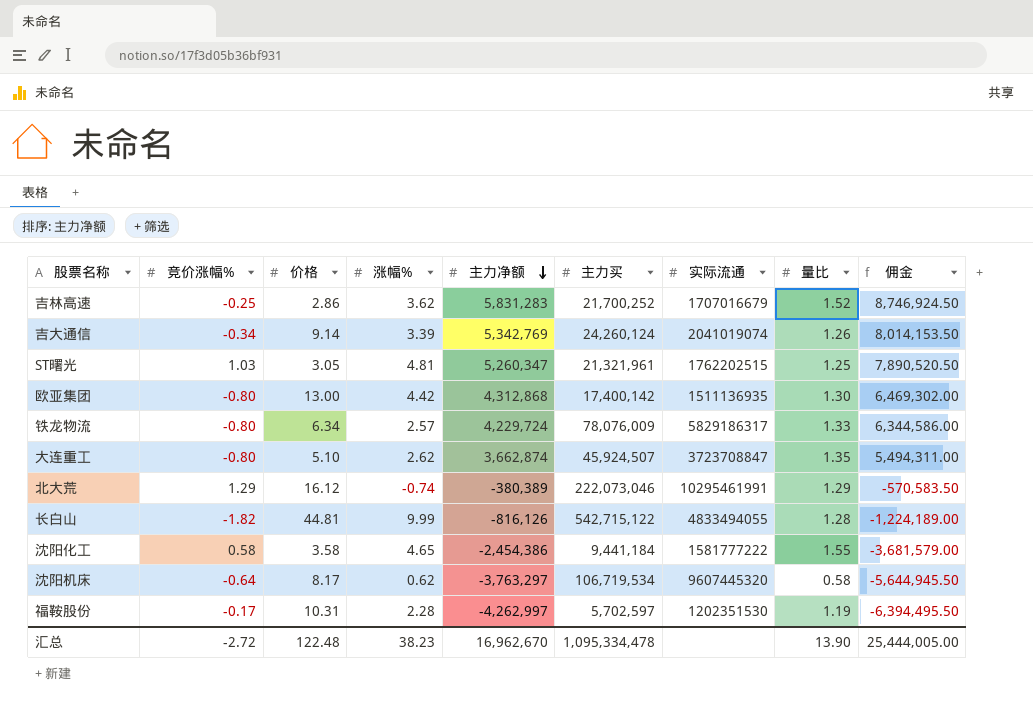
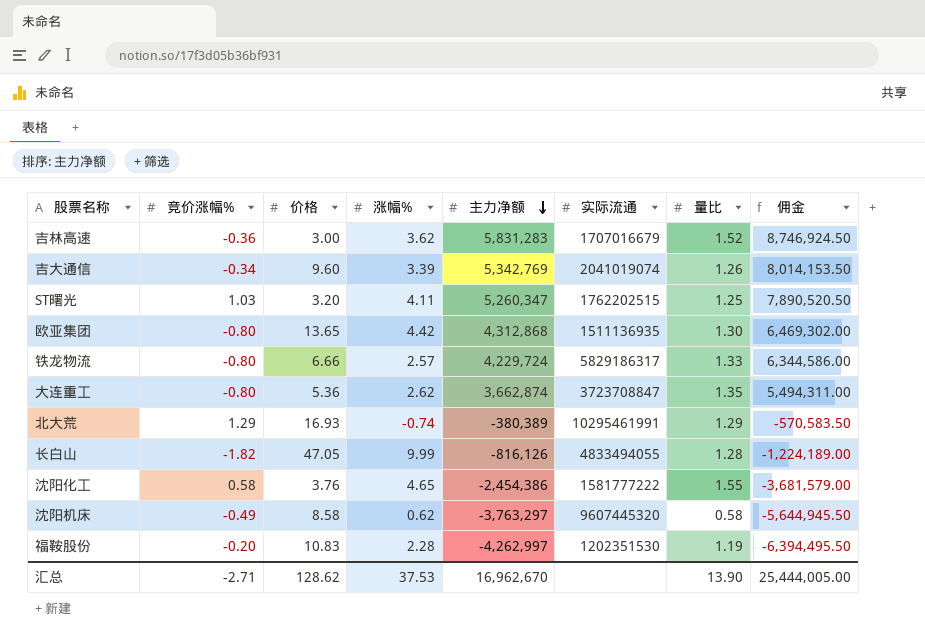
column 主力买 | position: 6 -> none
吉林高速 | 竞价涨幅%: -0.25 -> -0.36
吉林高速 | 价格: 2.86 -> 3.00
吉大通信 | 价格: 9.14 -> 9.60
ST曙光 | 价格: 3.05 -> 3.20
ST曙光 | 涨幅%: 4.81 -> 4.11
欧亚集团 | 价格: 13.00 -> 13.65
铁龙物流 | 价格: 6.34 -> 6.66
大连重工 | 价格: 5.10 -> 5.36
北大荒 | 价格: 16.12 -> 16.93
长白山 | 价格: 44.81 -> 47.05
沈阳化工 | 价格: 3.58 -> 3.76
沈阳机床 | 竞价涨幅%: -0.64 -> -0.49
沈阳机床 | 价格: 8.17 -> 8.58
福鞍股份 | 竞价涨幅%: -0.17 -> -0.20
福鞍股份 | 价格: 10.31 -> 10.83
汇总 | 竞价涨幅%: -2.72 -> -2.71
汇总 | 价格: 122.48 -> 128.62
汇总 | 涨幅%: 38.23 -> 37.53

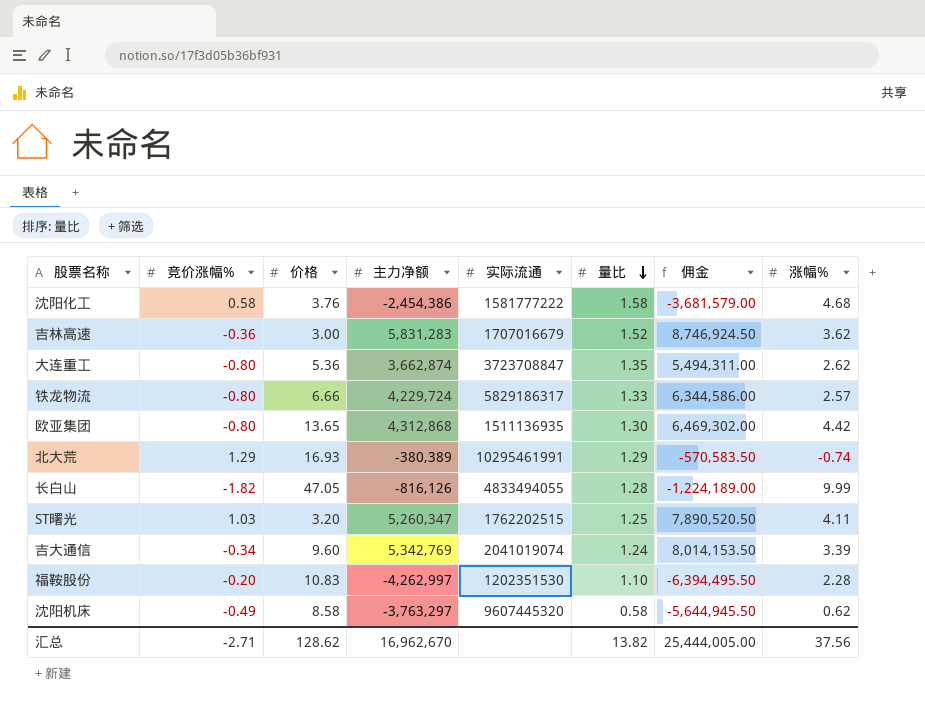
row order: 主力净额 descending -> 量比 descending
column 涨幅% | position: 4 -> 8
沈阳化工 | 量比: 1.55 -> 1.58
沈阳化工 | 涨幅%: 4.65 -> 4.68
吉大通信 | 量比: 1.26 -> 1.24
福鞍股份 | 量比: 1.19 -> 1.10
汇总 | 量比: 13.90 -> 13.82
汇总 | 涨幅%: 37.53 -> 37.56

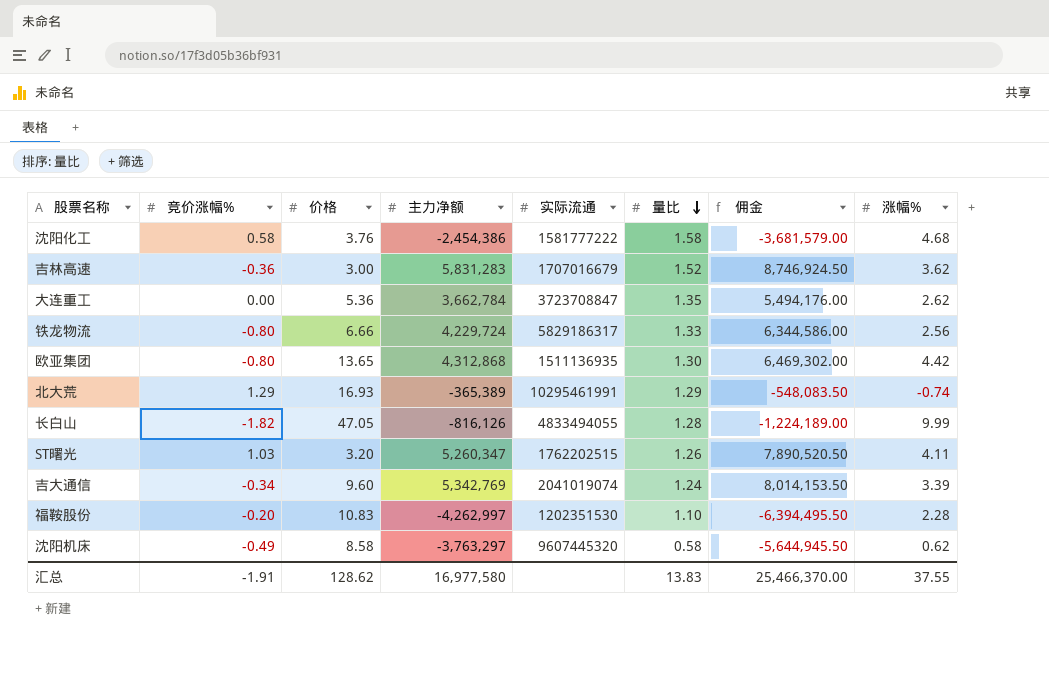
大连重工 | 竞价涨幅%: -0.80 -> 0.00
大连重工 | 主力净额: 3,662,874 -> 3,662,784
大连重工 | 佣金: 5,494,311.00 -> 5,494,176.00
铁龙物流 | 涨幅%: 2.57 -> 2.56
北大荒 | 主力净额: -380,389 -> -365,389
北大荒 | 佣金: -570,583.50 -> -548,083.50
ST曙光 | 量比: 1.25 -> 1.26
汇总 | 竞价涨幅%: -2.71 -> -1.91
汇总 | 主力净额: 16,962,670 -> 16,977,580
汇总 | 量比: 13.82 -> 13.83
汇总 | 佣金: 25,444,005.00 -> 25,466,370.00
汇总 | 涨幅%: 37.56 -> 37.55

